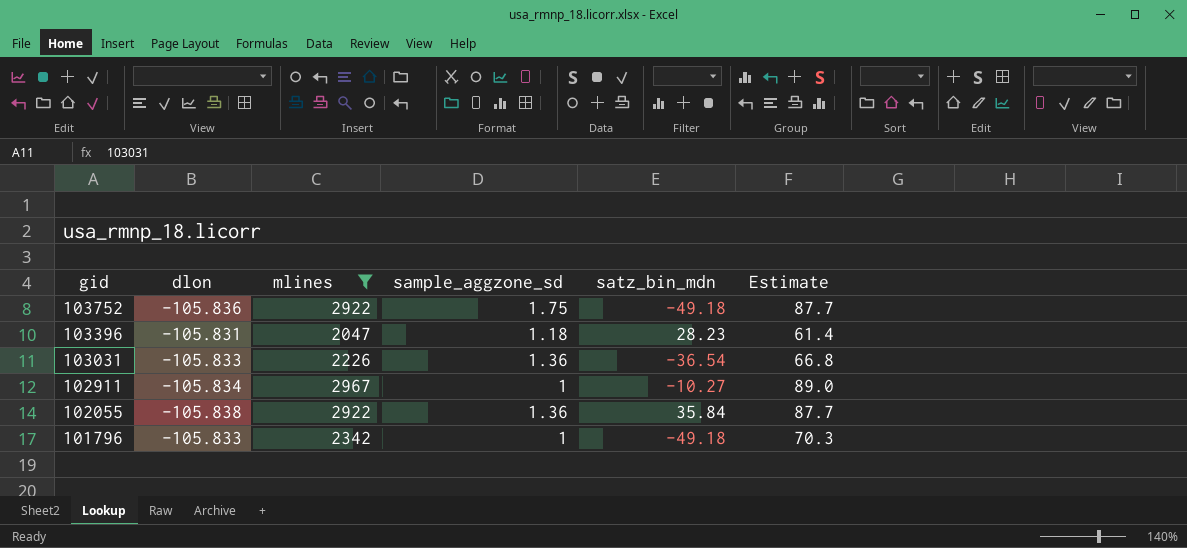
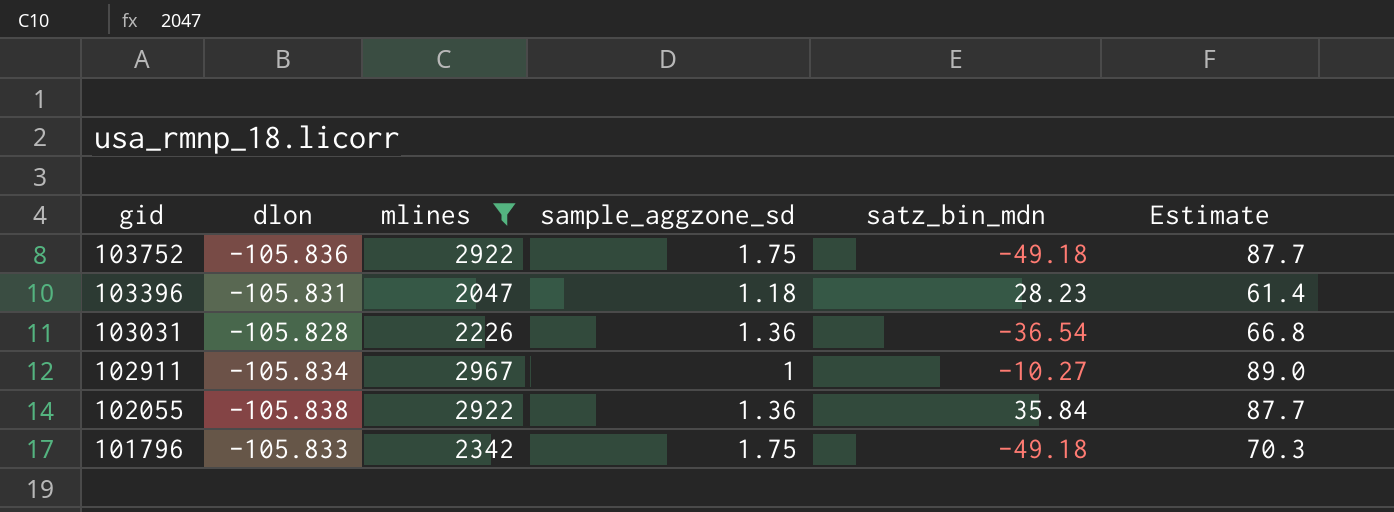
103031 | dlon: -105.833 -> -105.828
101796 | sample_aggzone_sd: 1 -> 1.75

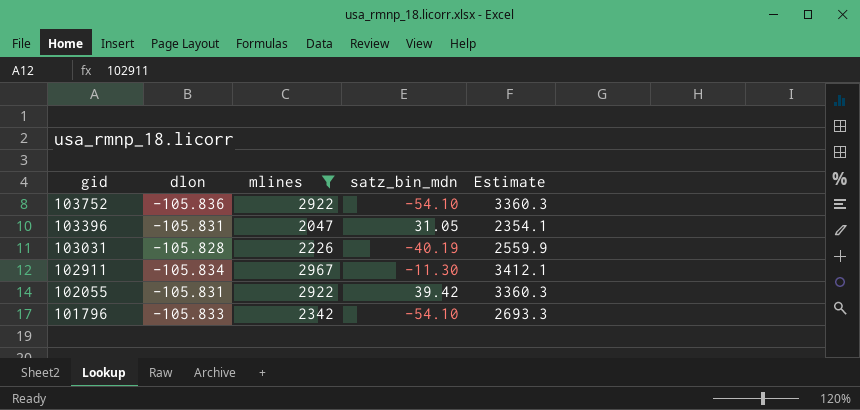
column sample_aggzone_sd | position: 4 -> none
column Estimate | formula: [mlines] * 0.03 -> [mlines] * 1.15
103752 | satz_bin_mdn: -49.18 -> -54.10
103396 | satz_bin_mdn: 28.23 -> 31.05
103031 | satz_bin_mdn: -36.54 -> -40.19
102911 | satz_bin_mdn: -10.27 -> -11.30
102055 | dlon: -105.838 -> -105.831
102055 | satz_bin_mdn: 35.84 -> 39.42
101796 | satz_bin_mdn: -49.18 -> -54.10

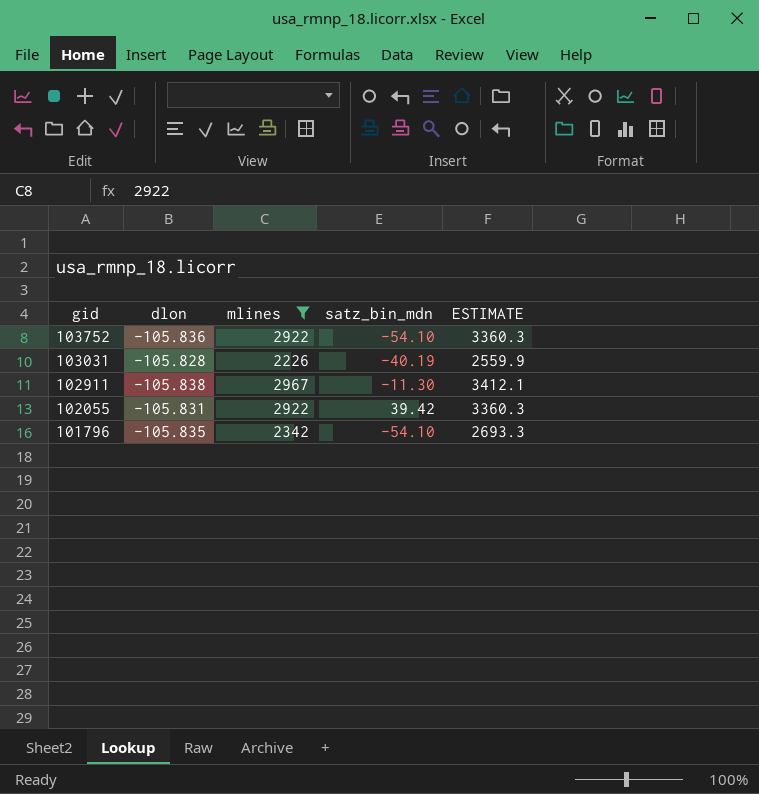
column name: Estimate -> ESTIMATE
row 103396: -105.831 | 2047 | 31.05 | 2354.1 -> none
102911 | dlon: -105.834 -> -105.838
101796 | dlon: -105.833 -> -105.835

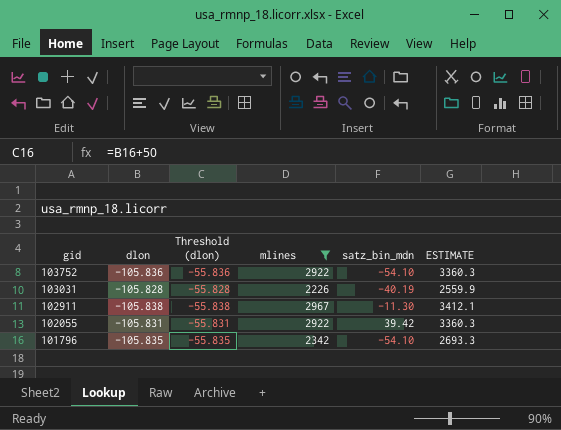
column Threshold (dlon) | formula: none -> [dlon] + 50

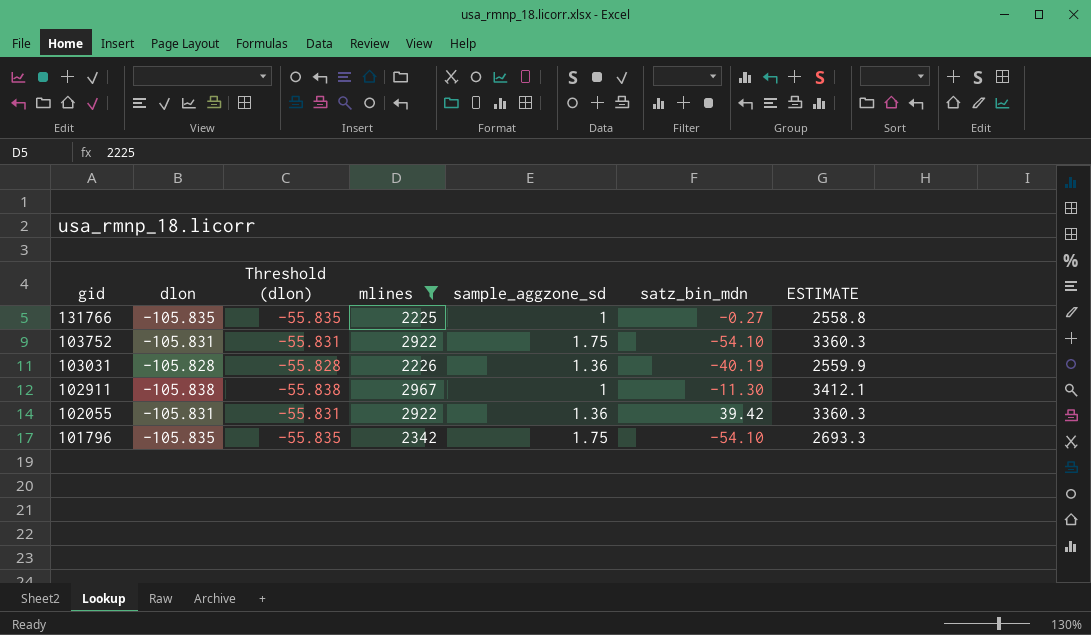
column sample_aggzone_sd | position: none -> 5
row 131766: none -> -105.835 | -55.835 | 2225 | 1 | -0.27 | 2558.8
103752 | dlon: -105.836 -> -105.831
103752 | Threshold (dlon): -55.836 -> -55.831

